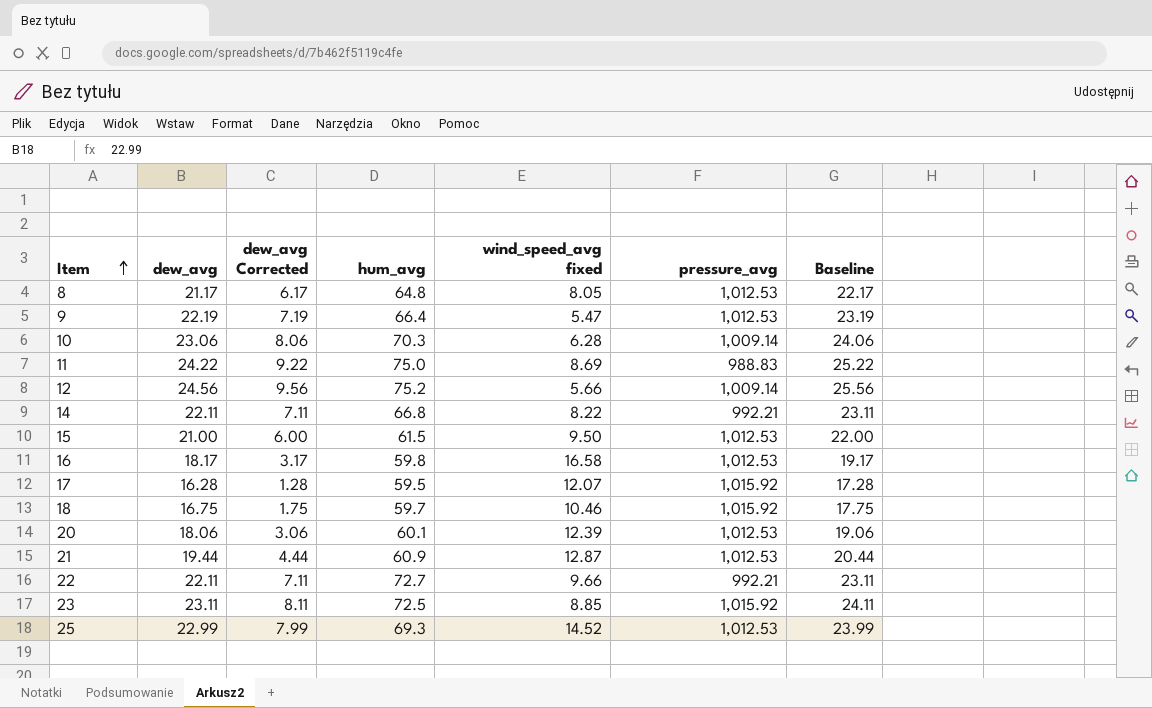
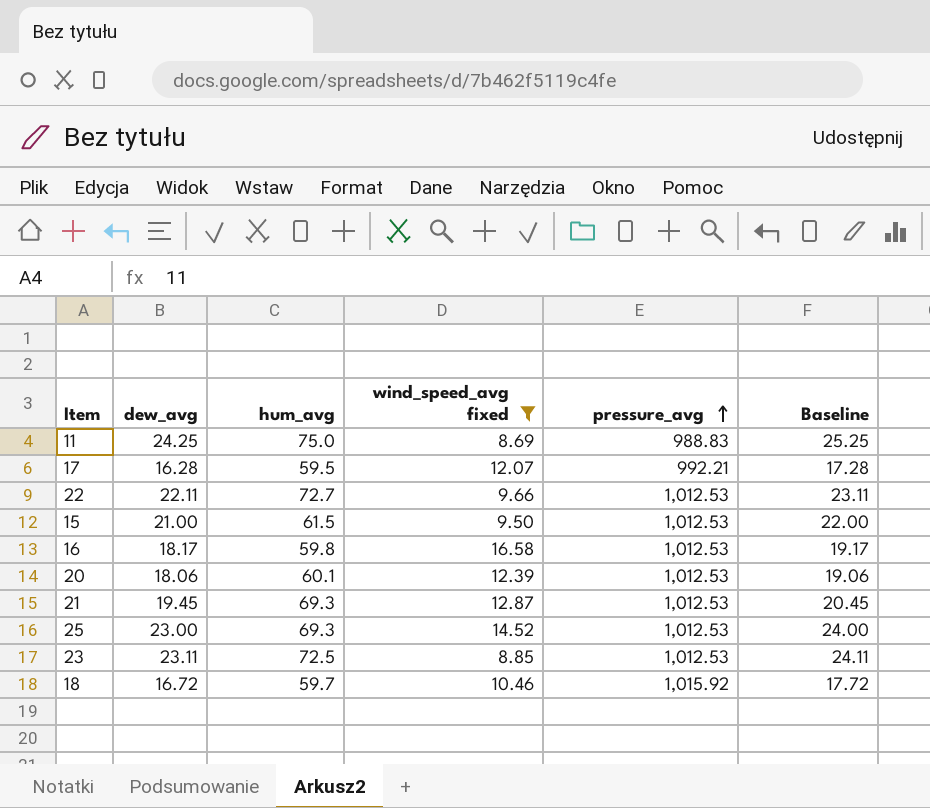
filter: none -> wind_speed_avg fixed >= 8.69
row order: Item ascending -> pressure_avg ascending
column dew_avg Corrected | formula: [dew_avg] - 15 -> none
11 | dew_avg: 24.22 -> 24.25
11 | Baseline: 25.22 -> 25.25
17 | pressure_avg: 1,015.92 -> 992.21
22 | pressure_avg: 992.21 -> 1,012.53
21 | dew_avg: 19.44 -> 19.45
21 | hum_avg: 60.9 -> 69.3
21 | Baseline: 20.44 -> 20.45
25 | dew_avg: 22.99 -> 23.00
25 | Baseline: 23.99 -> 24.00
23 | pressure_avg: 1,015.92 -> 1,012.53
18 | dew_avg: 16.75 -> 16.72
18 | Baseline: 17.75 -> 17.72

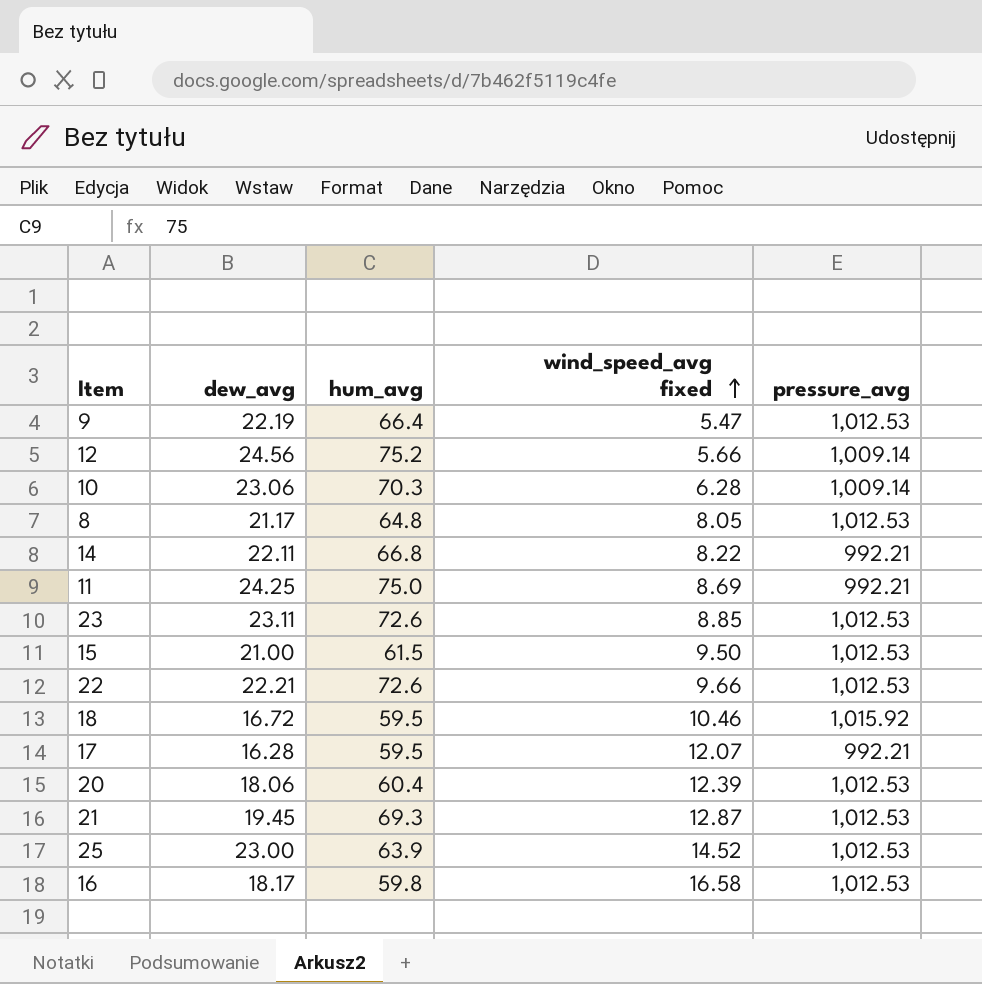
filter: wind_speed_avg fixed >= 8.69 -> none
row order: pressure_avg ascending -> wind_speed_avg fixed ascending
column Baseline | formula: [dew_avg] + 1 -> none
11 | pressure_avg: 988.83 -> 992.21
23 | hum_avg: 72.5 -> 72.6
22 | dew_avg: 22.11 -> 22.21
22 | hum_avg: 72.7 -> 72.6
18 | hum_avg: 59.7 -> 59.5
20 | hum_avg: 60.1 -> 60.4
25 | hum_avg: 69.3 -> 63.9

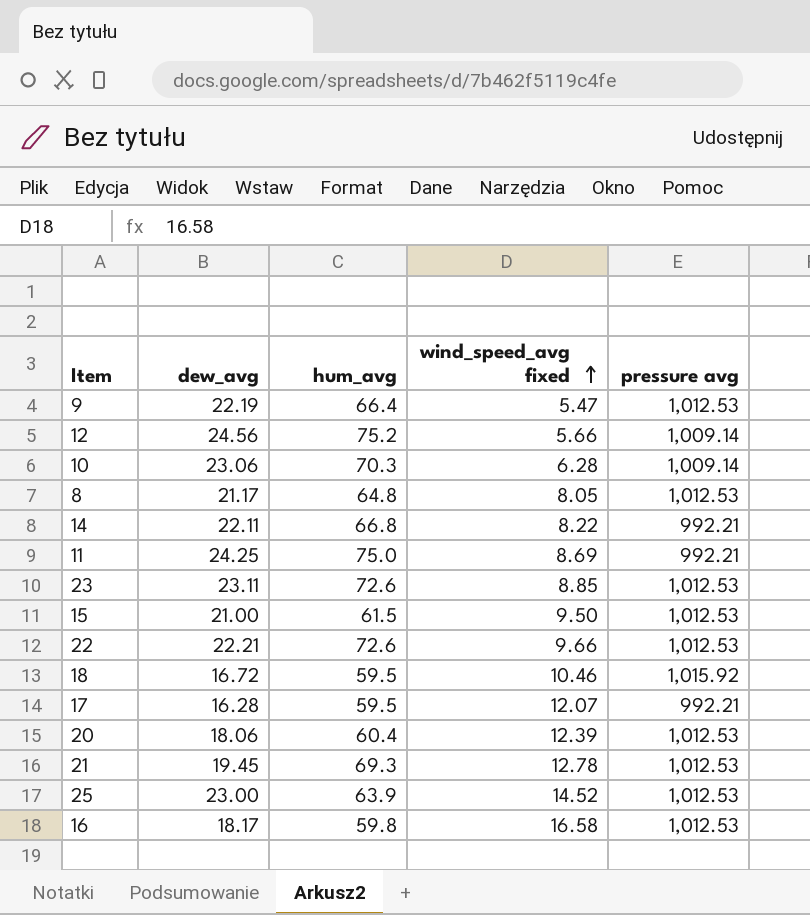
column name: pressure_avg -> pressure avg
21 | wind_speed_avg fixed: 12.87 -> 12.78

